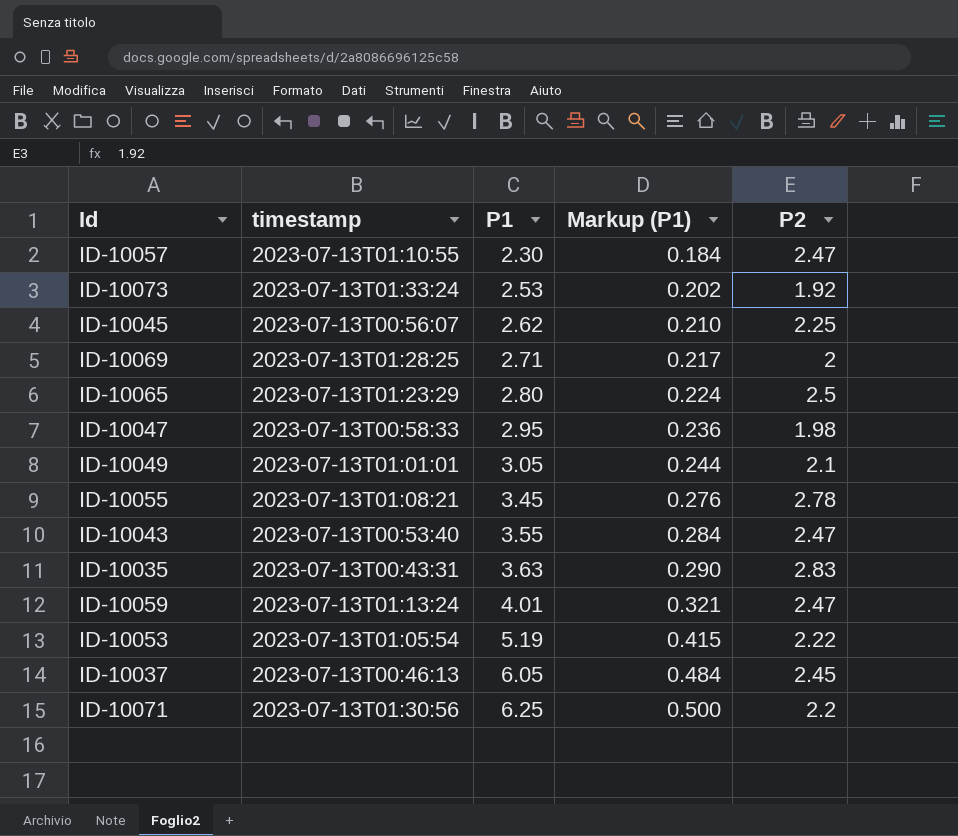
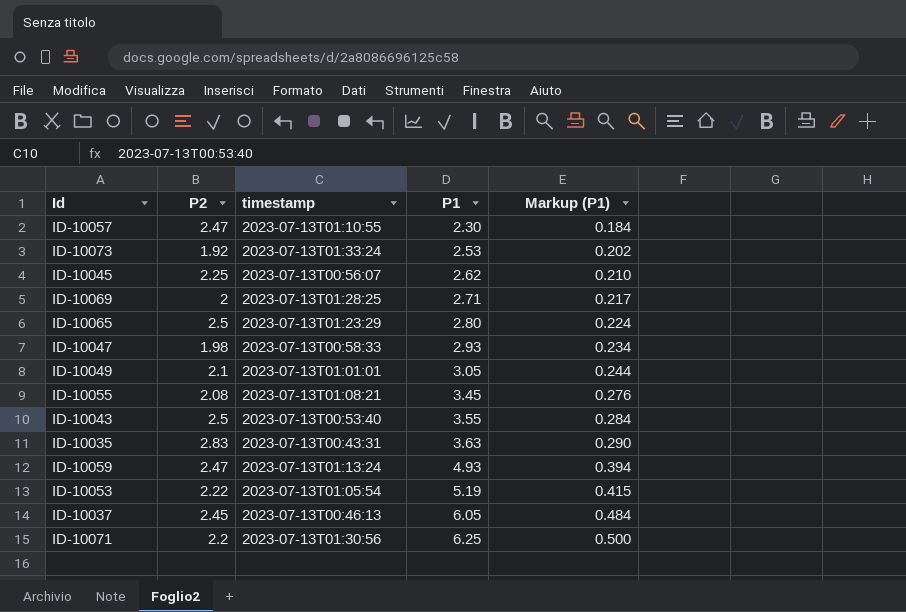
column P2 | position: 5 -> 2
ID-10047 | P1: 2.95 -> 2.93
ID-10047 | Markup (P1): 0.236 -> 0.234
ID-10055 | P2: 2.78 -> 2.08
ID-10043 | P2: 2.47 -> 2.5
ID-10059 | P1: 4.01 -> 4.93
ID-10059 | Markup (P1): 0.321 -> 0.394

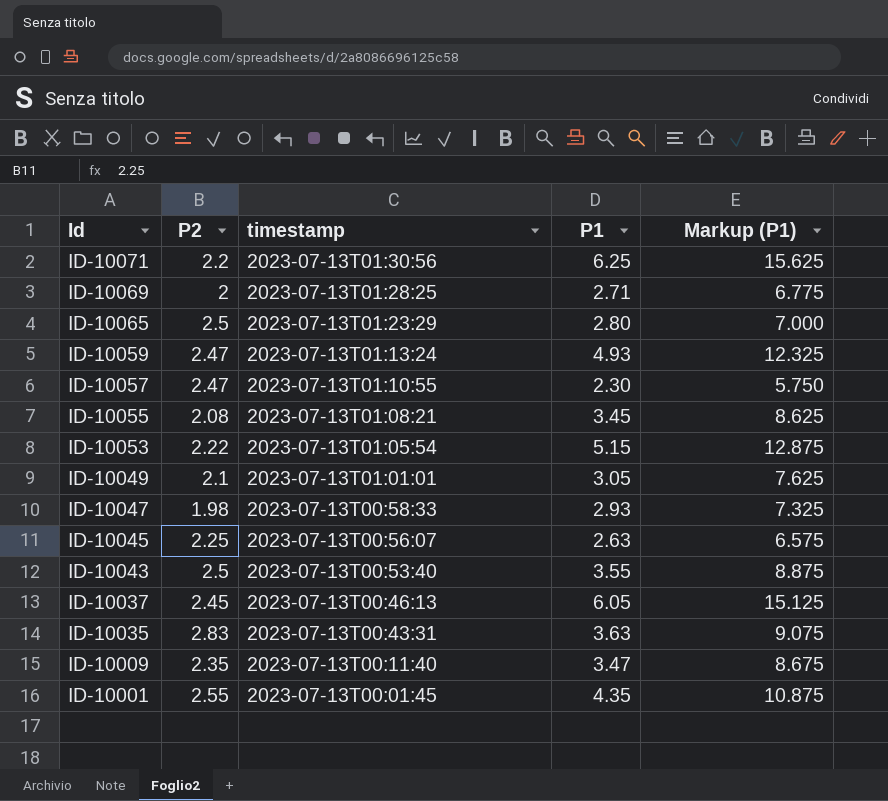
row order: P1 ascending -> Id descending
column Markup (P1) | formula: [P1] * 0.08 -> [P1] * 2.5
row ID-10073: 1.92 | 2023-07-13T01:33:24 | 2.53 | 0.202 -> none
ID-10053 | P1: 5.19 -> 5.15
ID-10045 | P1: 2.62 -> 2.63
row ID-10009: none -> 2.35 | 2023-07-13T00:11:40 | 3.47 | 8.675
row ID-10001: none -> 2.55 | 2023-07-13T00:01:45 | 4.35 | 10.875

